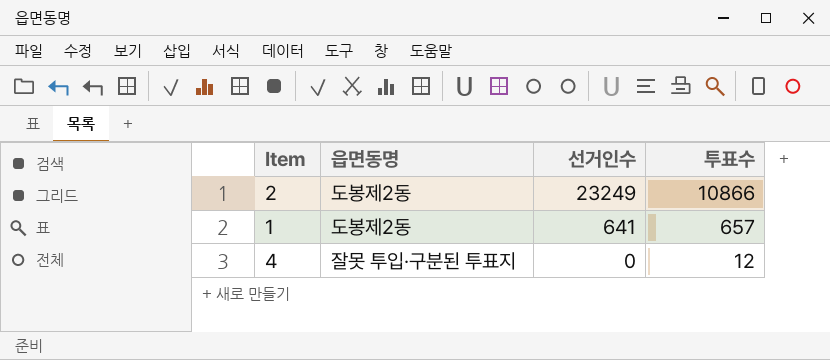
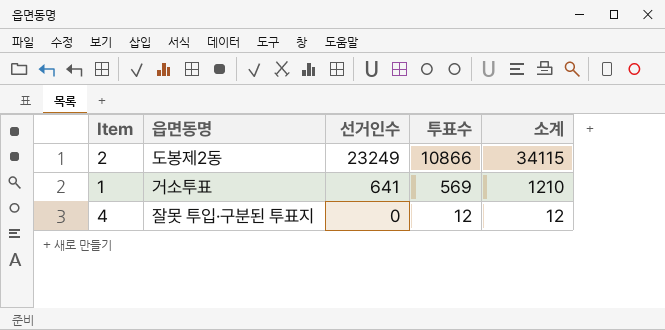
column 소계 | formula: none -> [선거인수] + [투표수]
1 | 읍면동명: 도봉제2동 -> 거소투표
1 | 투표수: 657 -> 569

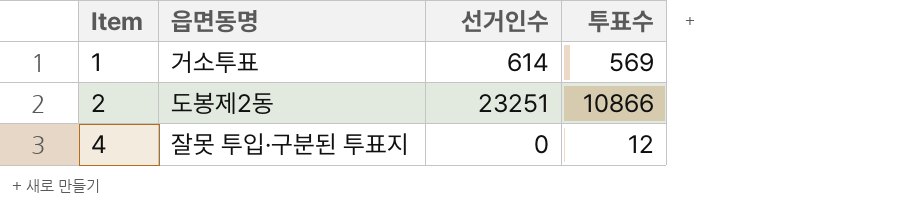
row order: 선거인수 descending -> Item ascending
column 소계 | formula: [선거인수] + [투표수] -> none
1 | 선거인수: 641 -> 614
2 | 선거인수: 23249 -> 23251

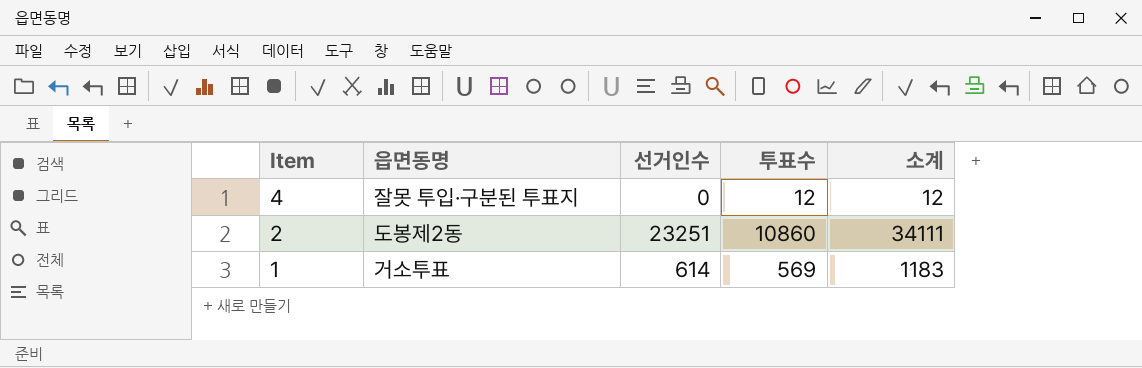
row order: Item ascending -> Item descending
column 소계 | formula: none -> [선거인수] + [투표수]
2 | 투표수: 10866 -> 10860

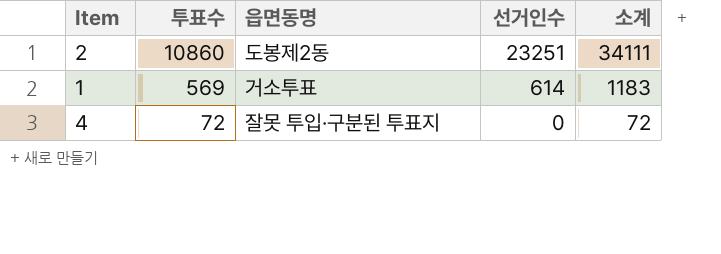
row order: Item descending -> 투표수 descending
column 투표수 | position: 4 -> 2
4 | 투표수: 12 -> 72
4 | 소계: 12 -> 72

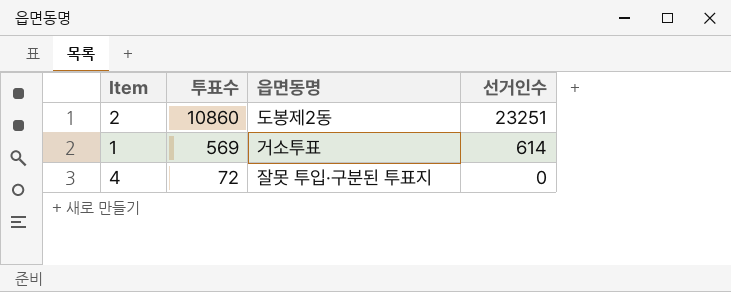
column 소계 | formula: [투표수] + [선거인수] -> none

